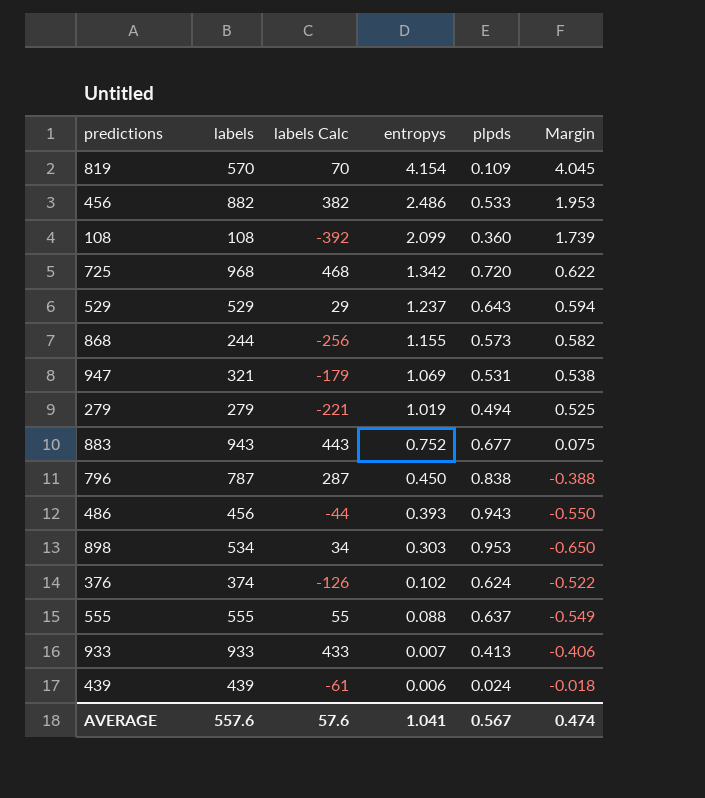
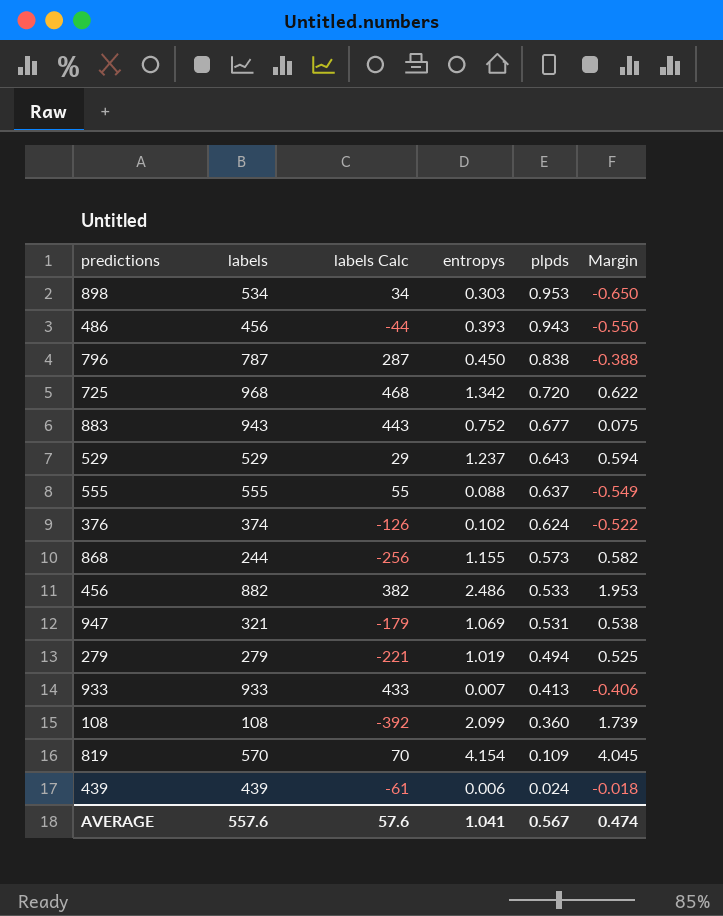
row order: entropys descending -> plpds descending

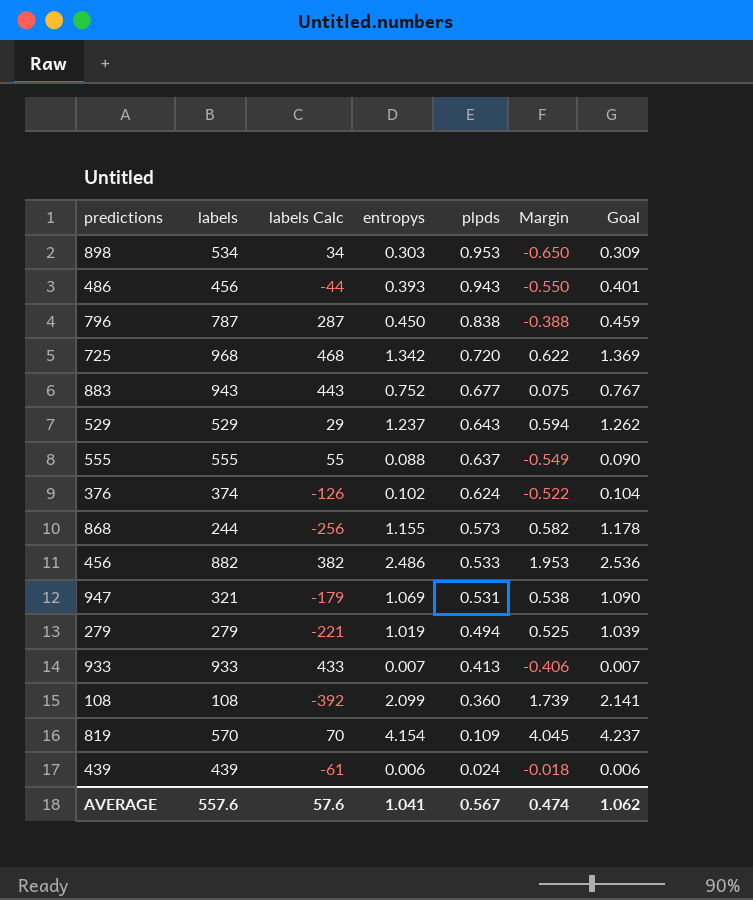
column Goal | formula: none -> [entropys] * 1.02

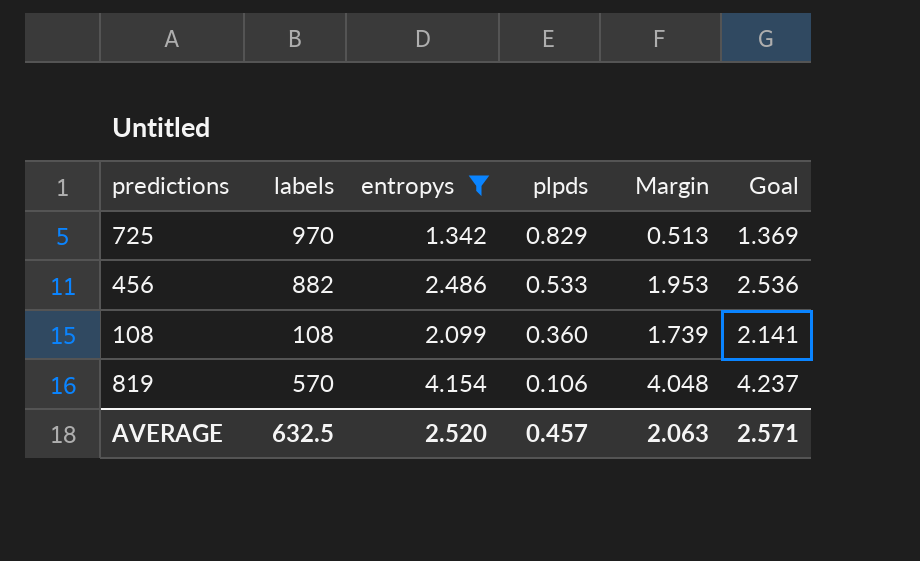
filter: none -> entropys >= 1.342
column labels Calc | formula: [labels] - 500 -> none
725 | labels: 968 -> 970
725 | plpds: 0.720 -> 0.829
725 | Margin: 0.622 -> 0.513
819 | plpds: 0.109 -> 0.106
819 | Margin: 4.045 -> 4.048
AVERAGE | labels: 557.6 -> 632.5
AVERAGE | entropys: 1.041 -> 2.520
AVERAGE | plpds: 0.567 -> 0.457
AVERAGE | Margin: 0.474 -> 2.063
AVERAGE | Goal: 1.062 -> 2.571

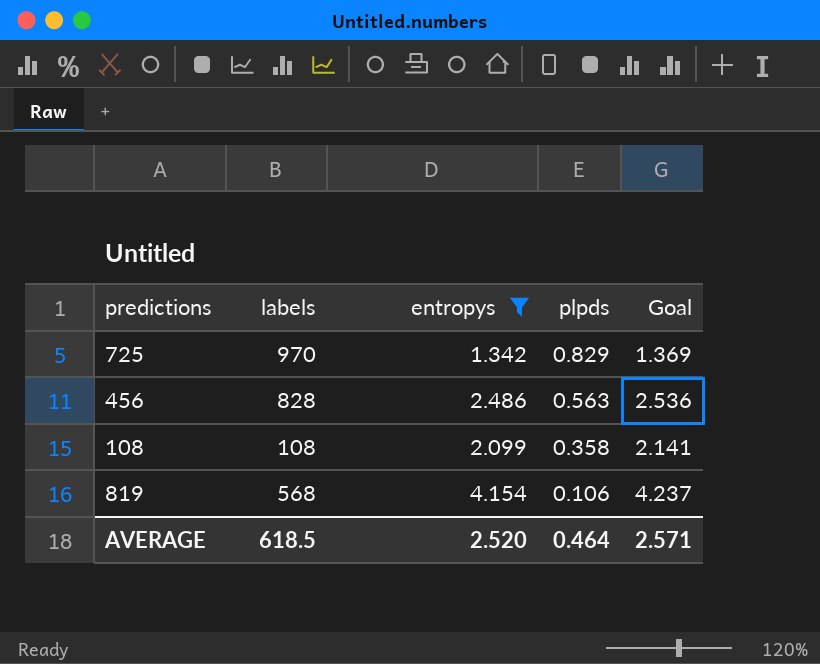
column Margin | formula: [entropys] - [plpds] -> none
456 | labels: 882 -> 828
456 | plpds: 0.533 -> 0.563
108 | plpds: 0.360 -> 0.358
819 | labels: 570 -> 568
AVERAGE | labels: 632.5 -> 618.5
AVERAGE | plpds: 0.457 -> 0.464

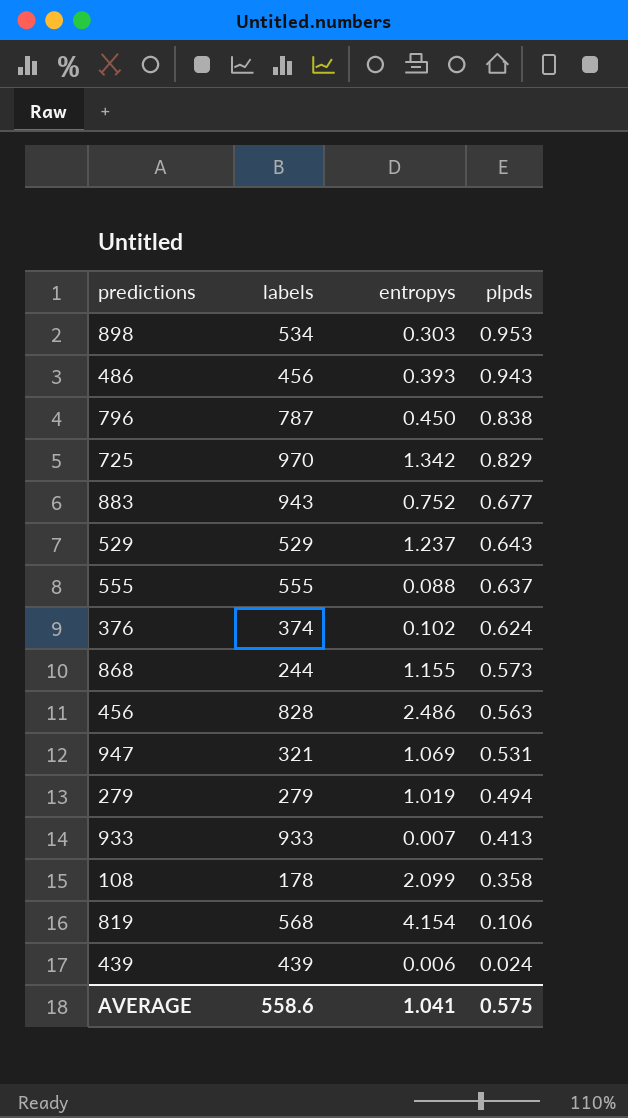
filter: entropys >= 1.342 -> none
column Goal | formula: [entropys] * 1.02 -> none
108 | labels: 108 -> 178
AVERAGE | labels: 618.5 -> 558.6
AVERAGE | entropys: 2.520 -> 1.041
AVERAGE | plpds: 0.464 -> 0.575

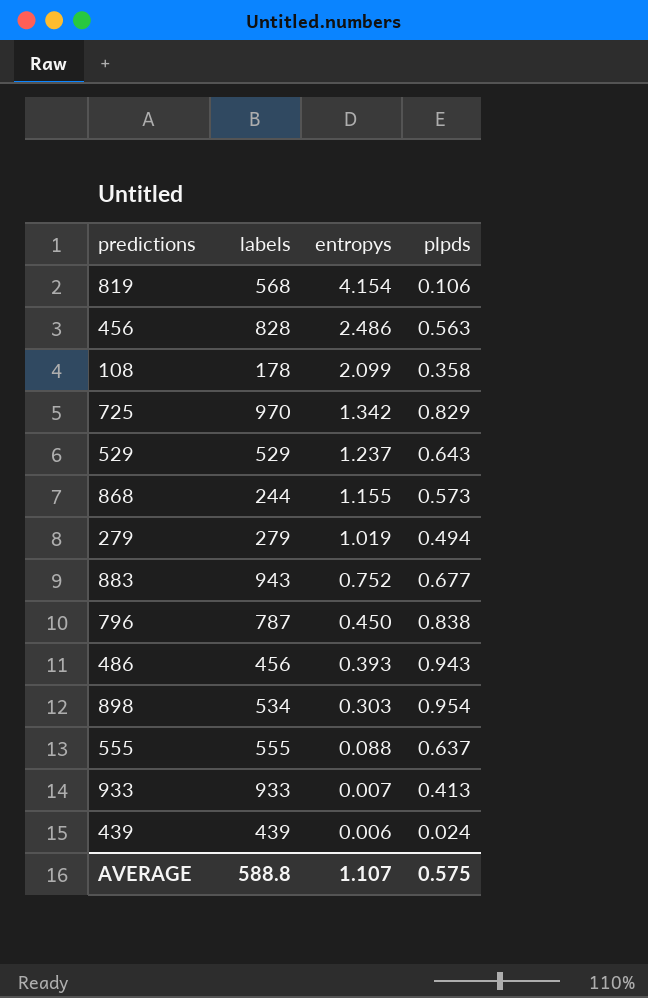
row order: plpds descending -> entropys descending
row 376: 374 | 0.102 | 0.624 -> none
row 947: 321 | 1.069 | 0.531 -> none
898 | plpds: 0.953 -> 0.954
AVERAGE | labels: 558.6 -> 588.8
AVERAGE | entropys: 1.041 -> 1.107

